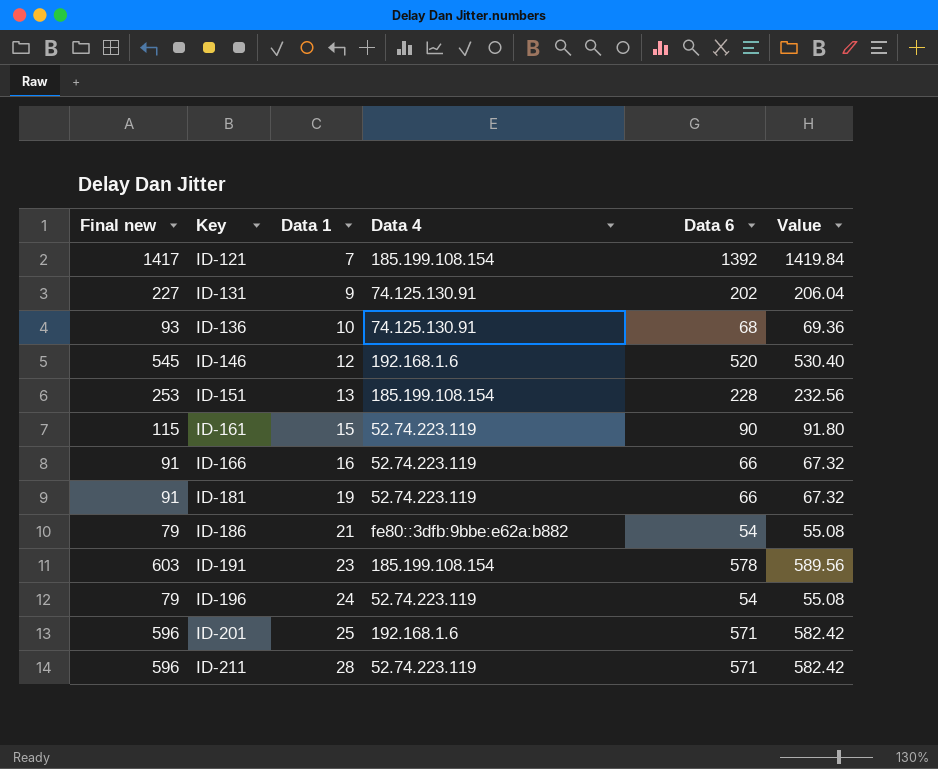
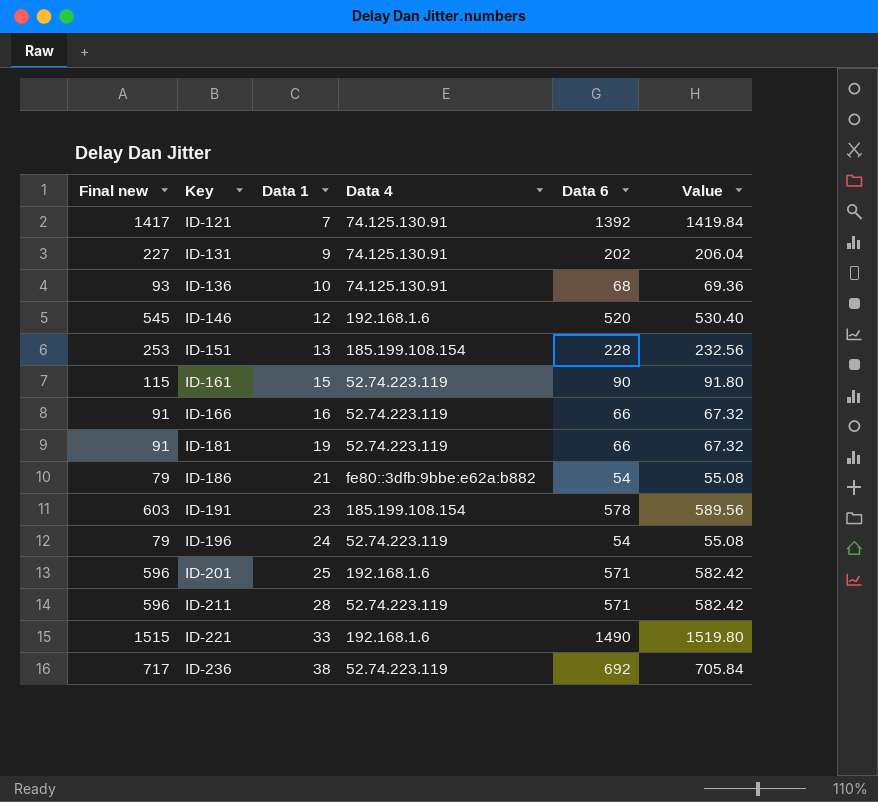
ID-121 | Data 4: 185.199.108.154 -> 74.125.130.91
row ID-221: none -> 1515 | 33 | 192.168.1.6 | 1490 | 1519.80
row ID-236: none -> 717 | 38 | 52.74.223.119 | 692 | 705.84

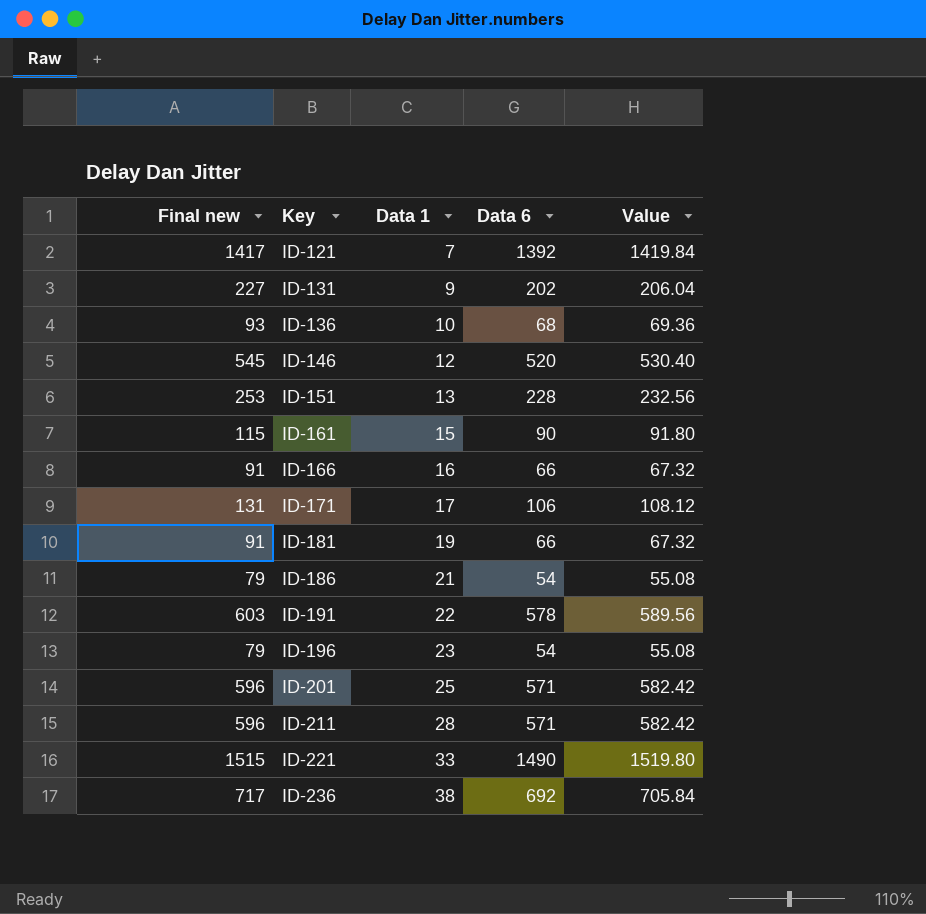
column Data 4 | position: 4 -> none
row ID-171: none -> 131 | 17 | 106 | 108.12
ID-191 | Data 1: 23 -> 22
ID-196 | Data 1: 24 -> 23

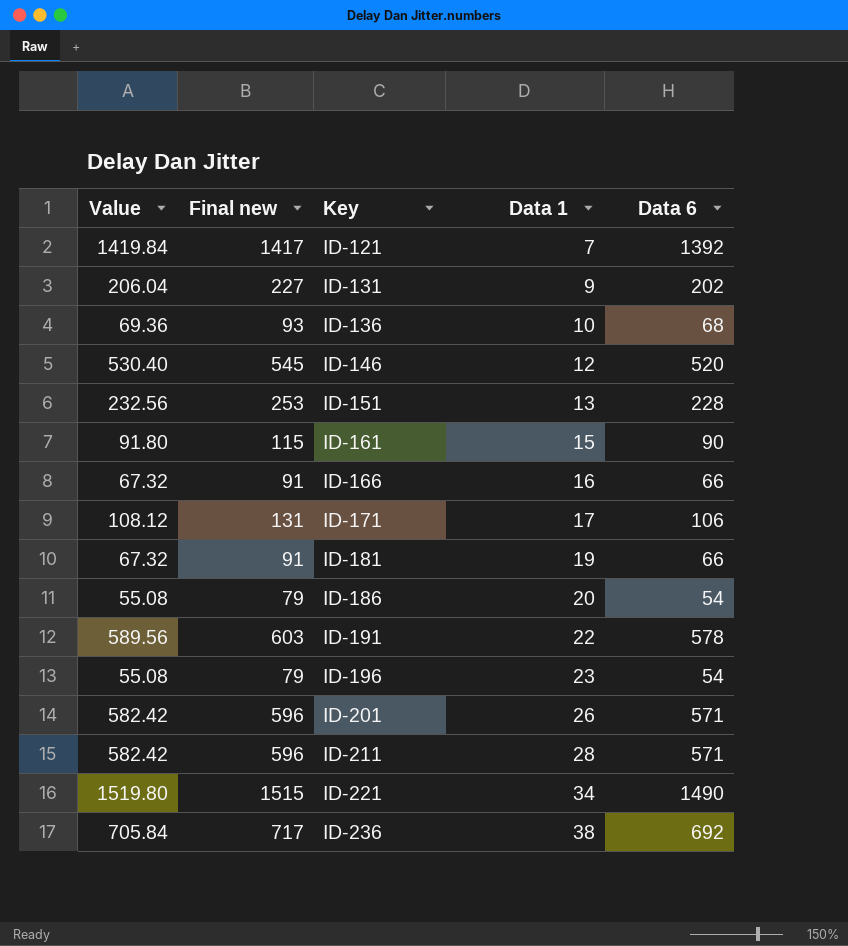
column Value | position: 5 -> 1
ID-186 | Data 1: 21 -> 20
ID-201 | Data 1: 25 -> 26
ID-221 | Data 1: 33 -> 34

